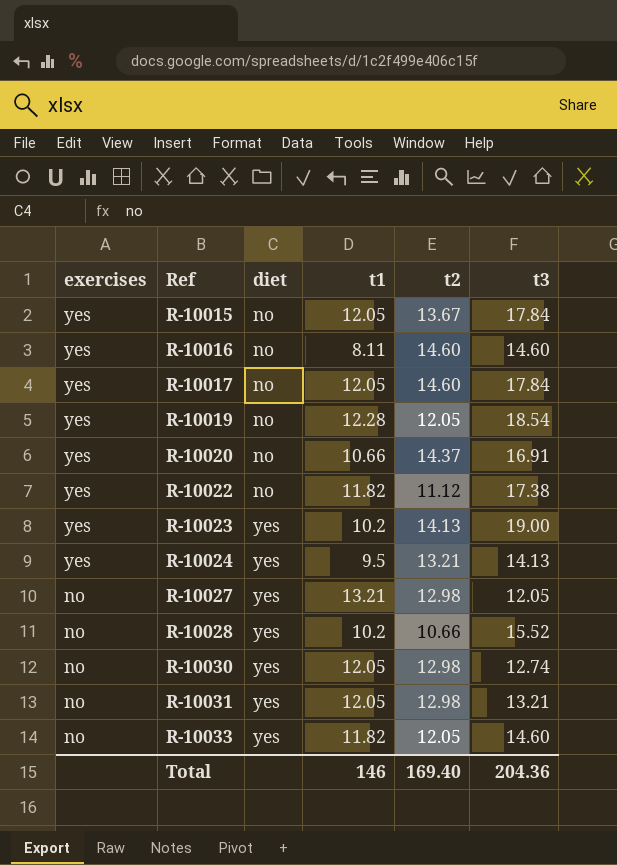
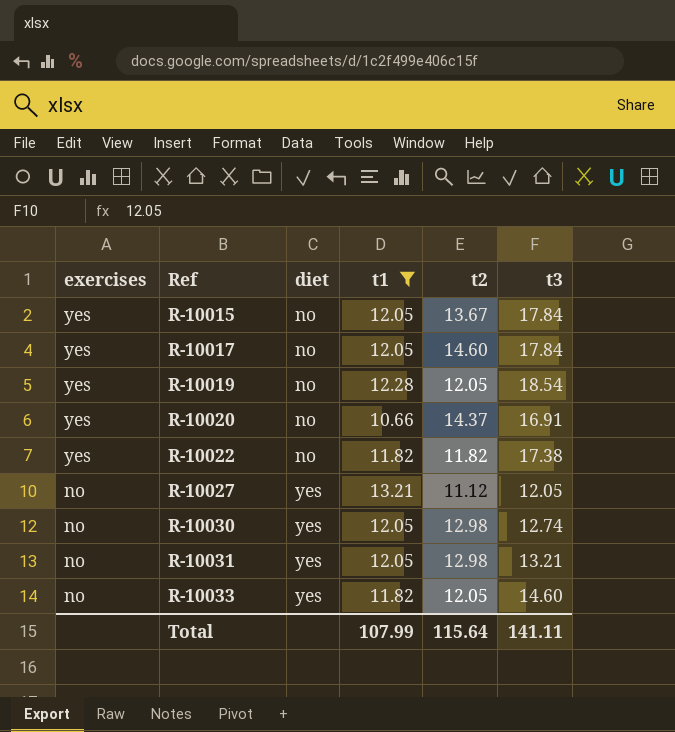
filter: none -> t1 >= 10.66
R-10022 | t2: 11.12 -> 11.82
R-10027 | t2: 12.98 -> 11.12
Total | t1: 146 -> 107.99
Total | t2: 169.40 -> 115.64
Total | t3: 204.36 -> 141.11

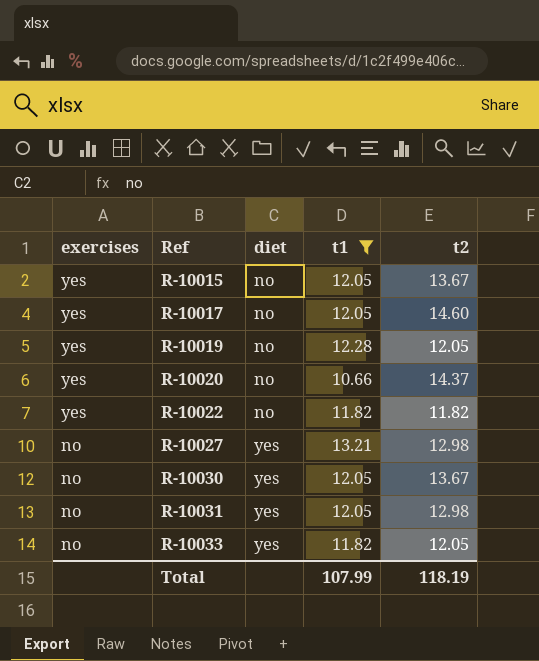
column t3 | position: 6 -> none
R-10027 | t2: 11.12 -> 12.98
R-10030 | t2: 12.98 -> 13.67
Total | t2: 115.64 -> 118.19

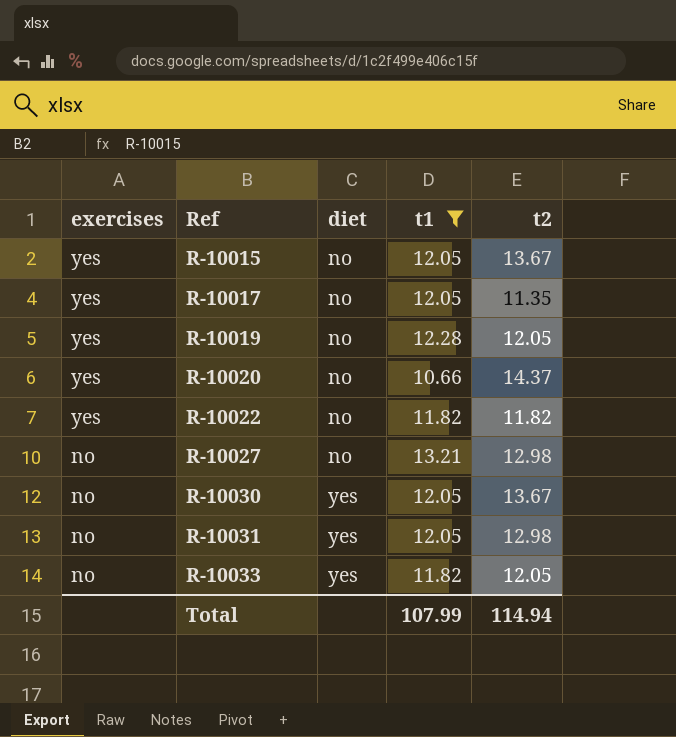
R-10017 | t2: 14.60 -> 11.35
R-10027 | diet: yes -> no
Total | t2: 118.19 -> 114.94

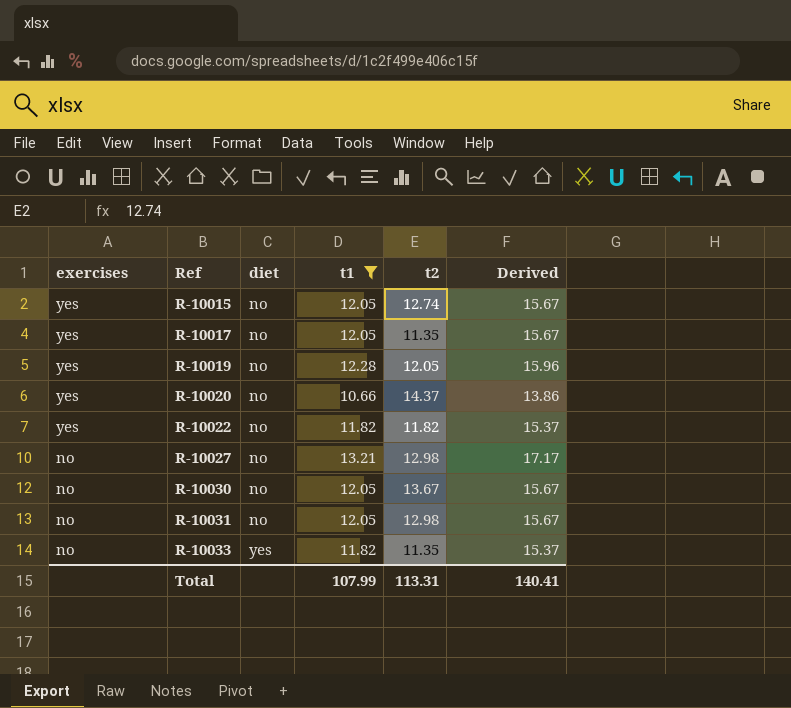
column Derived | formula: none -> [t1] * 1.3
R-10015 | t2: 13.67 -> 12.74
R-10030 | diet: yes -> no
R-10031 | diet: yes -> no
R-10033 | t2: 12.05 -> 11.35
Total | t2: 114.94 -> 113.31

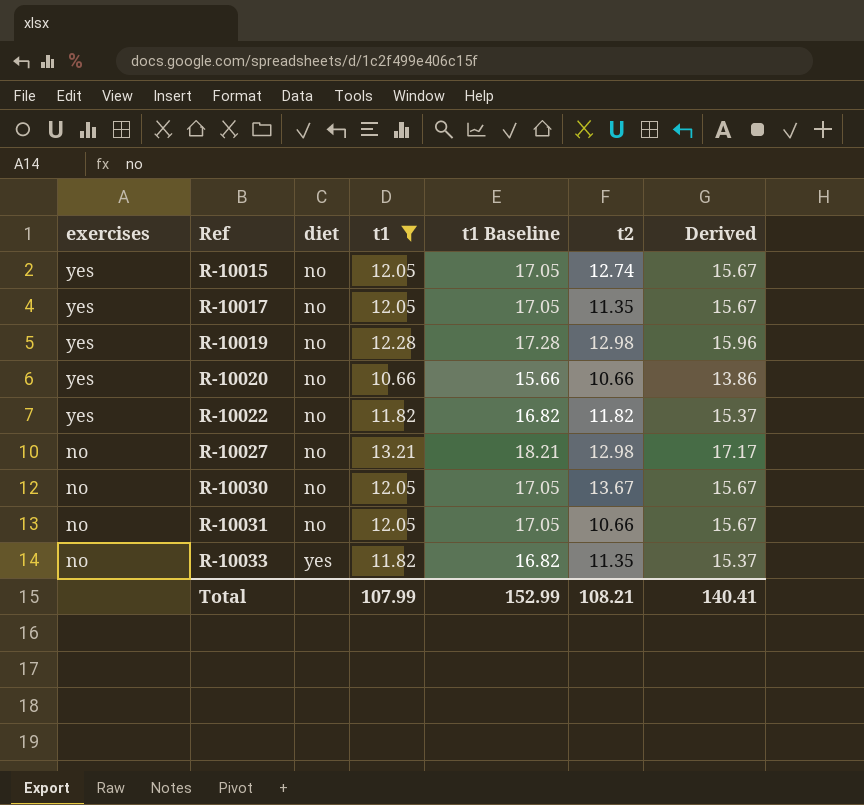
column t1 Baseline | formula: none -> [t1] + 5
R-10019 | t2: 12.05 -> 12.98
R-10020 | t2: 14.37 -> 10.66
R-10031 | t2: 12.98 -> 10.66
Total | t2: 113.31 -> 108.21

